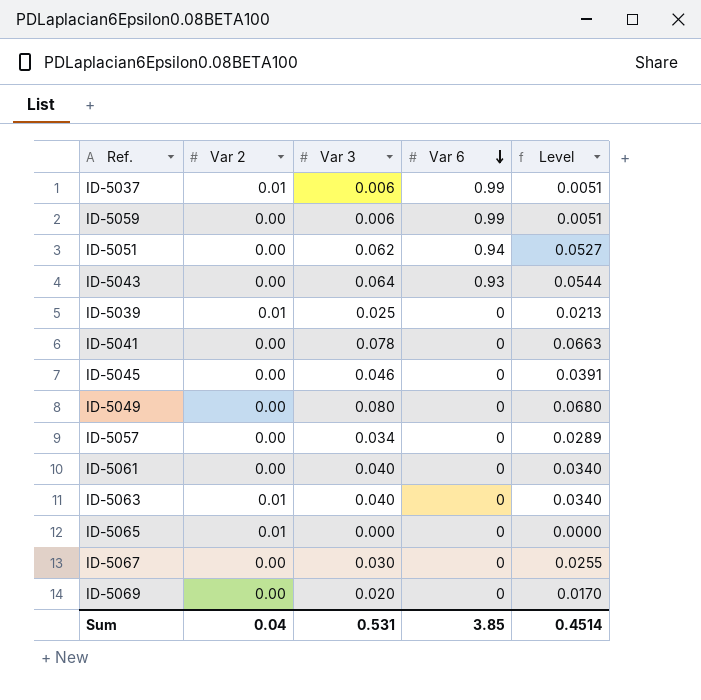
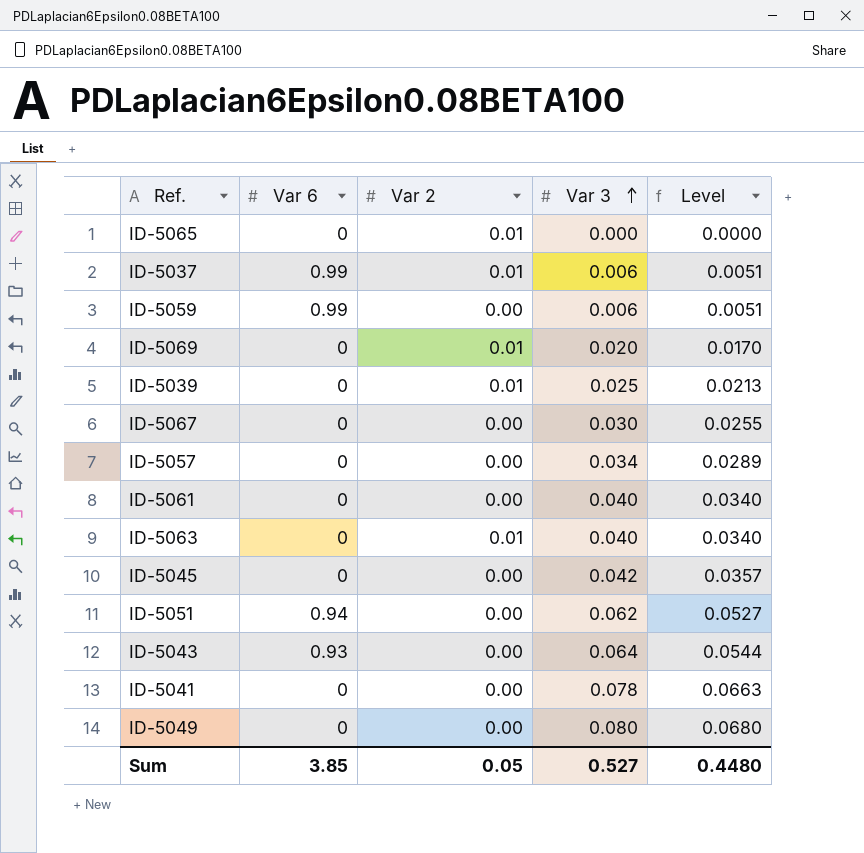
row order: Var 6 descending -> Var 3 ascending
column Var 6 | position: 4 -> 2
ID-5069 | Var 2: 0.00 -> 0.01
ID-5045 | Var 3: 0.046 -> 0.042
ID-5045 | Level: 0.0391 -> 0.0357
Sum | Var 2: 0.04 -> 0.05
Sum | Var 3: 0.531 -> 0.527
Sum | Level: 0.4514 -> 0.4480

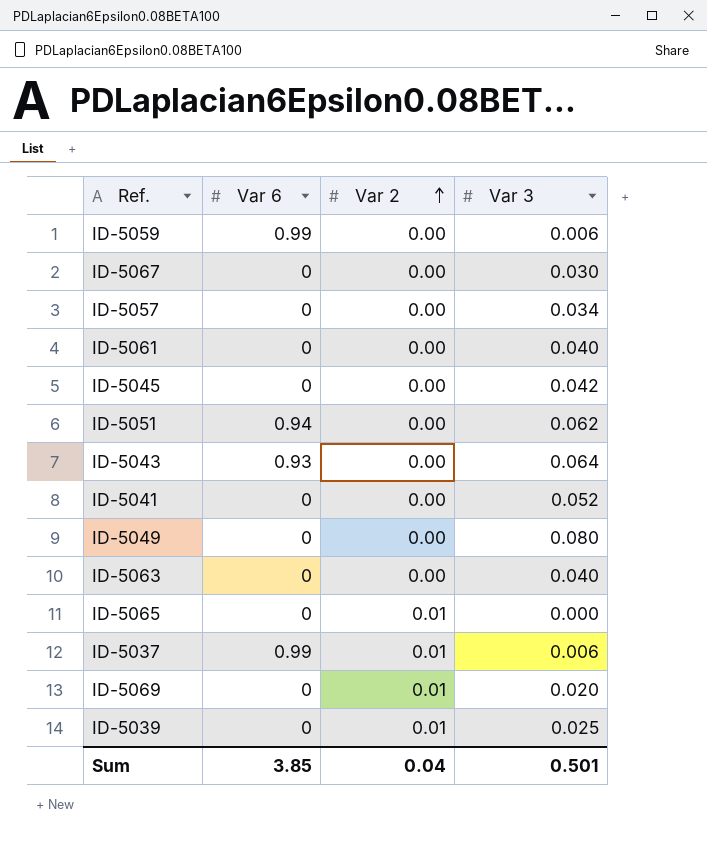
row order: Var 3 ascending -> Var 2 ascending
column Level | formula: [Var 3] * 0.85 -> none
ID-5041 | Var 3: 0.078 -> 0.052
ID-5063 | Var 2: 0.01 -> 0.00
Sum | Var 2: 0.05 -> 0.04
Sum | Var 3: 0.527 -> 0.501

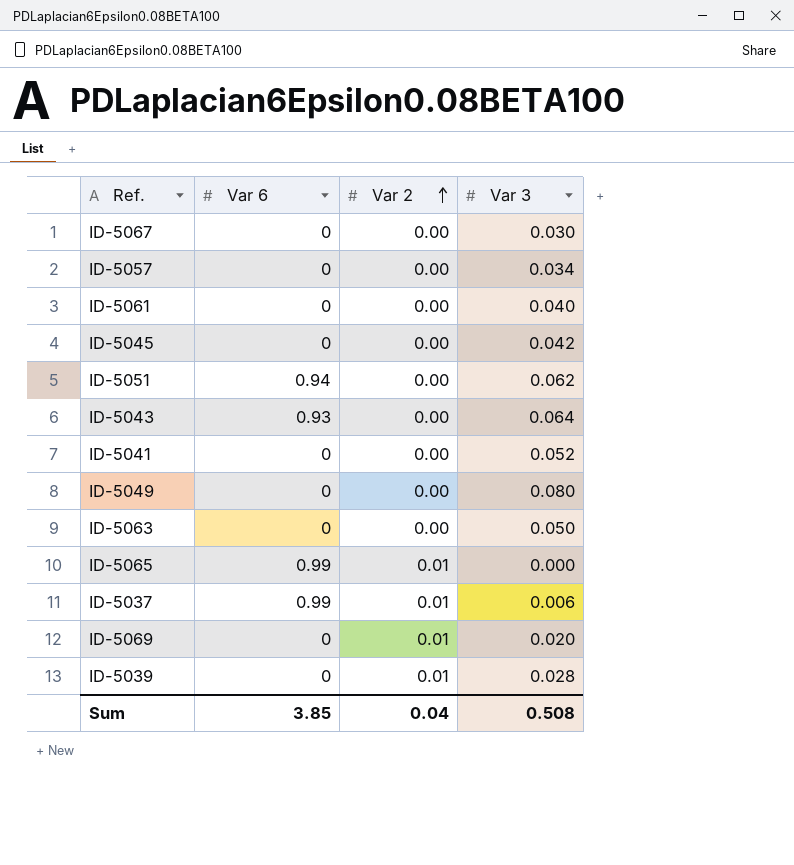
row ID-5059: 0.99 | 0.00 | 0.006 -> none
ID-5063 | Var 3: 0.040 -> 0.050
ID-5065 | Var 6: 0 -> 0.99
ID-5039 | Var 3: 0.025 -> 0.028
Sum | Var 3: 0.501 -> 0.508

